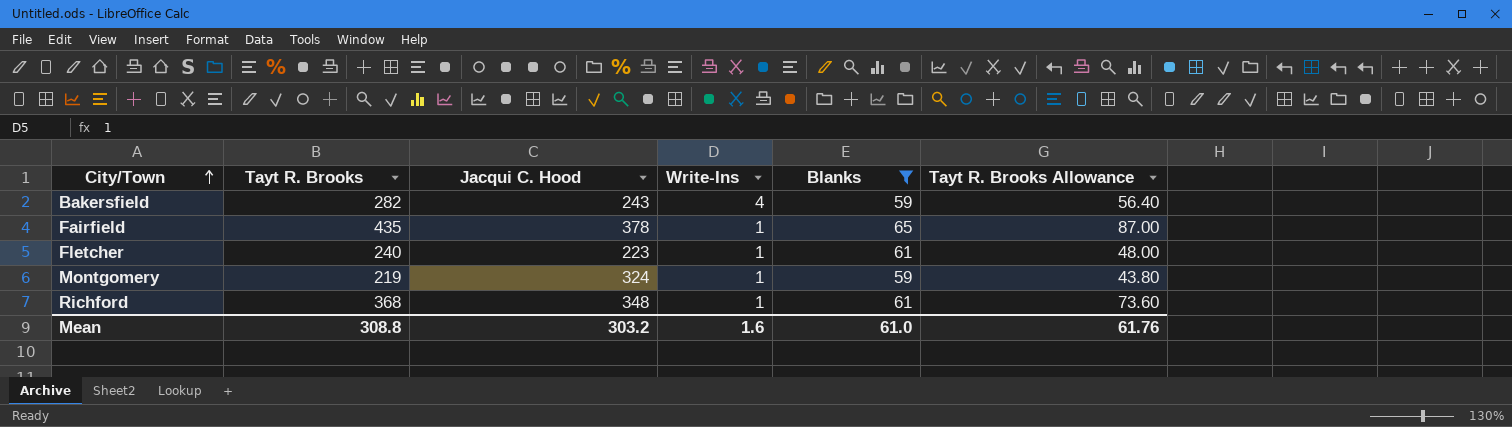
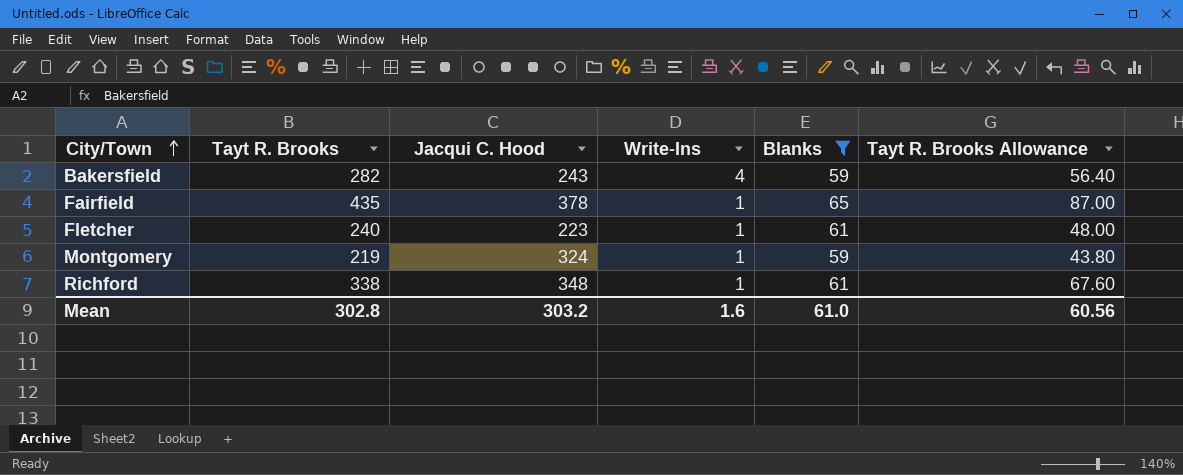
Richford | Tayt R. Brooks: 368 -> 338
Richford | Tayt R. Brooks Allowance: 73.60 -> 67.60
Mean | Tayt R. Brooks: 308.8 -> 302.8
Mean | Tayt R. Brooks Allowance: 61.76 -> 60.56

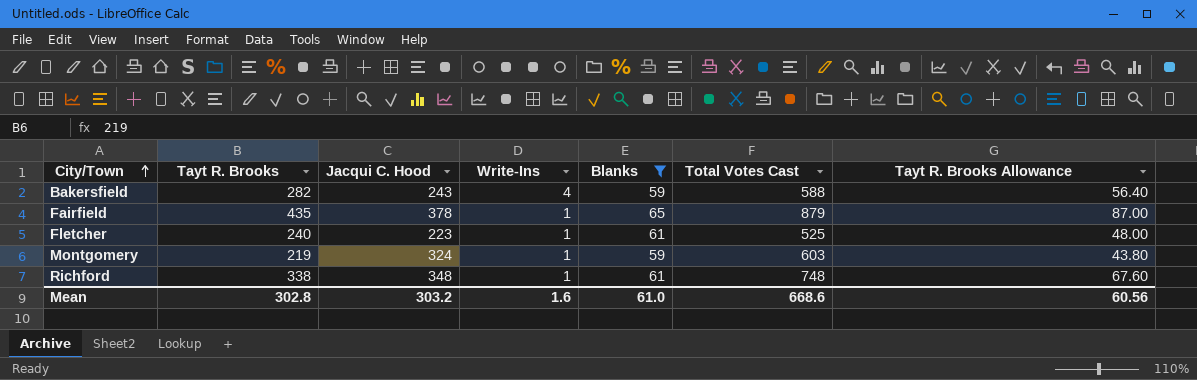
column Total Votes Cast | formula: none -> [Tayt R. Brooks] + [Jacqui C. Hood] + [Write-Ins] + [Blanks]

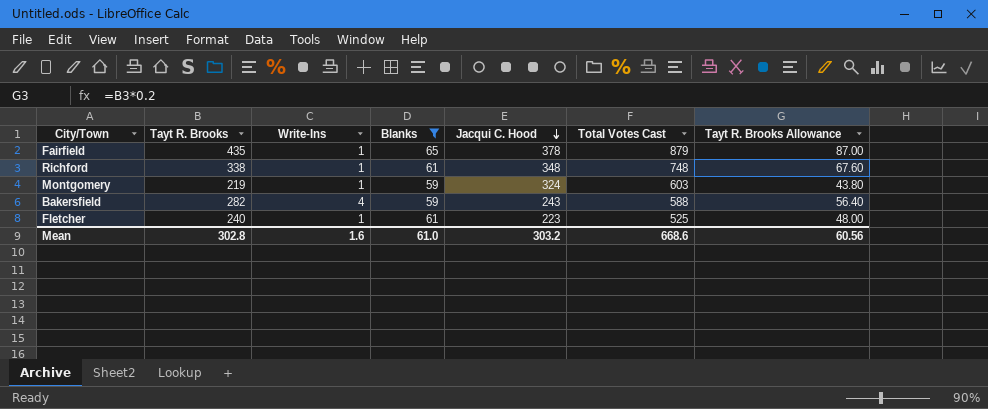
row order: City/Town ascending -> Jacqui C. Hood descending
column Jacqui C. Hood | position: 3 -> 5

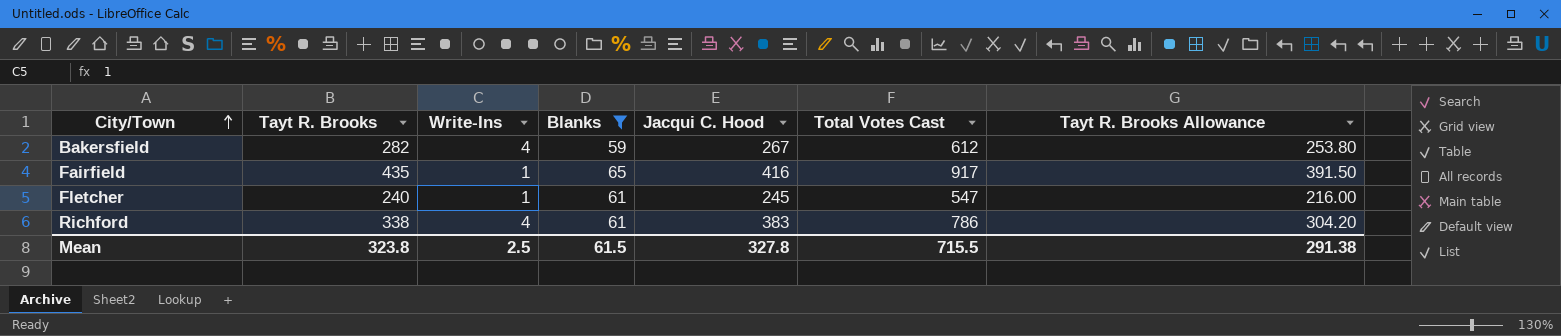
row order: Jacqui C. Hood descending -> City/Town ascending
column Tayt R. Brooks Allowance | formula: [Tayt R. Brooks] * 0.2 -> [Tayt R. Brooks] * 0.9
row Montgomery: 219 | 1 | 59 | 324 | 603 | 43.80 -> none
Bakersfield | Jacqui C. Hood: 243 -> 267
Bakersfield | Total Votes Cast: 588 -> 612
Fairfield | Jacqui C. Hood: 378 -> 416
Fairfield | Total Votes Cast: 879 -> 917
Fletcher | Jacqui C. Hood: 223 -> 245
Fletcher | Total Votes Cast: 525 -> 547
Richford | Write-Ins: 1 -> 4
Richford | Jacqui C. Hood: 348 -> 383
Richford | Total Votes Cast: 748 -> 786
Mean | Tayt R. Brooks: 302.8 -> 323.8
Mean | Write-Ins: 1.6 -> 2.5
Mean | Blanks: 61.0 -> 61.5
Mean | Jacqui C. Hood: 303.2 -> 327.8
Mean | Total Votes Cast: 668.6 -> 715.5
Mean | Tayt R. Brooks Allowance: 60.56 -> 291.38

